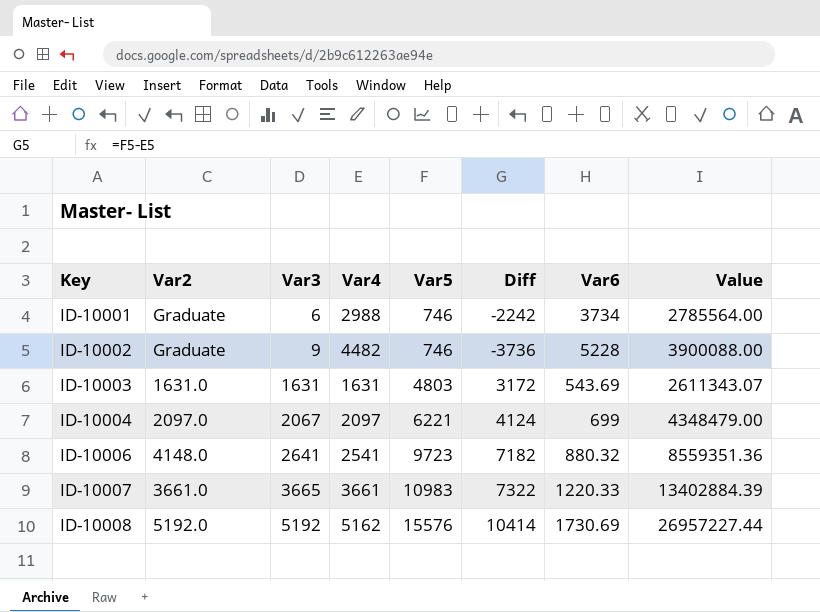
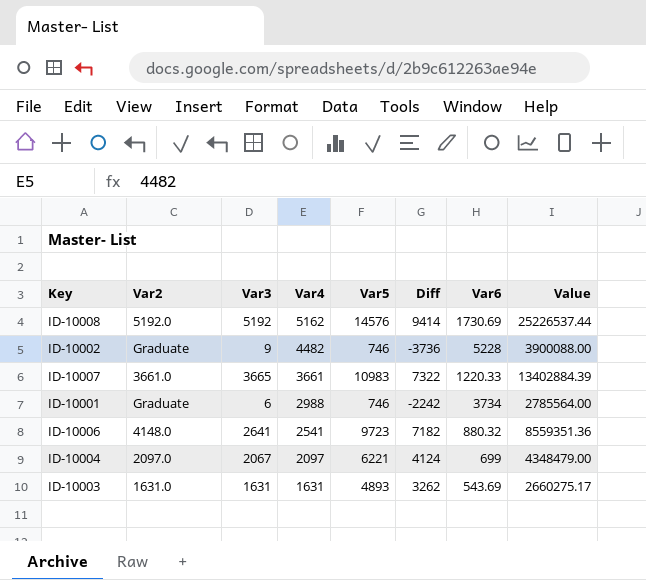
row order: Key ascending -> Var4 descending
ID-10008 | Var5: 15576 -> 14576
ID-10008 | Diff: 10414 -> 9414
ID-10008 | Value: 26957227.44 -> 25226537.44
ID-10003 | Var5: 4803 -> 4893
ID-10003 | Diff: 3172 -> 3262
ID-10003 | Value: 2611343.07 -> 2660275.17

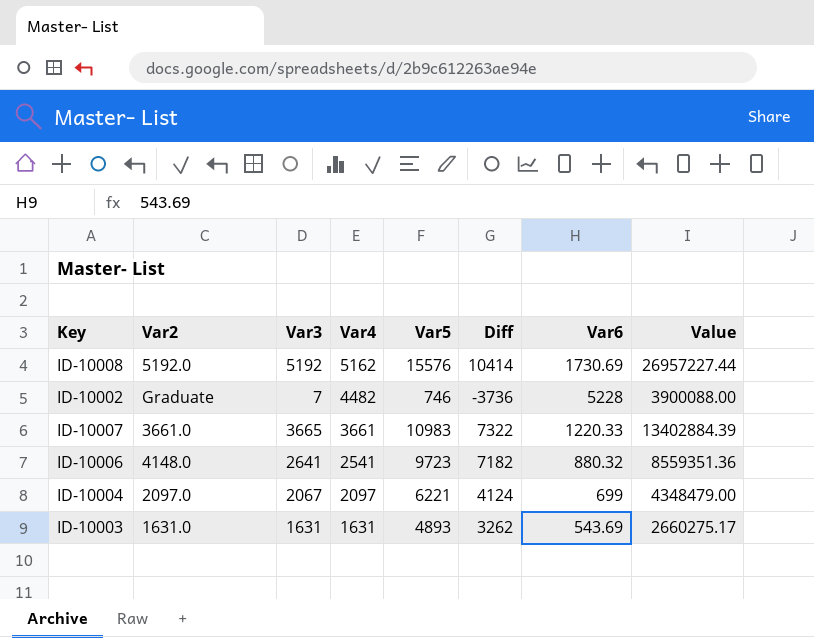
row ID-10001: Graduate | 6 | 2988 | 746 | -2242 | 3734 | 2785564.00 -> none
ID-10008 | Var5: 14576 -> 15576
ID-10008 | Diff: 9414 -> 10414
ID-10008 | Value: 25226537.44 -> 26957227.44
ID-10002 | Var3: 9 -> 7

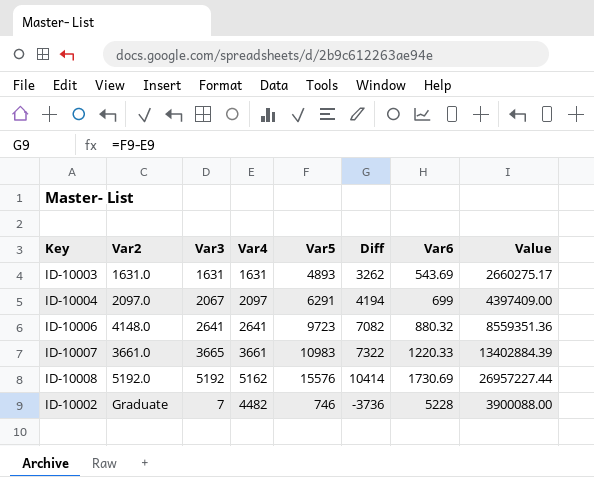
row order: Var4 descending -> Var6 ascending
ID-10004 | Var5: 6221 -> 6291
ID-10004 | Diff: 4124 -> 4194
ID-10004 | Value: 4348479.00 -> 4397409.00
ID-10006 | Var4: 2541 -> 2641
ID-10006 | Diff: 7182 -> 7082

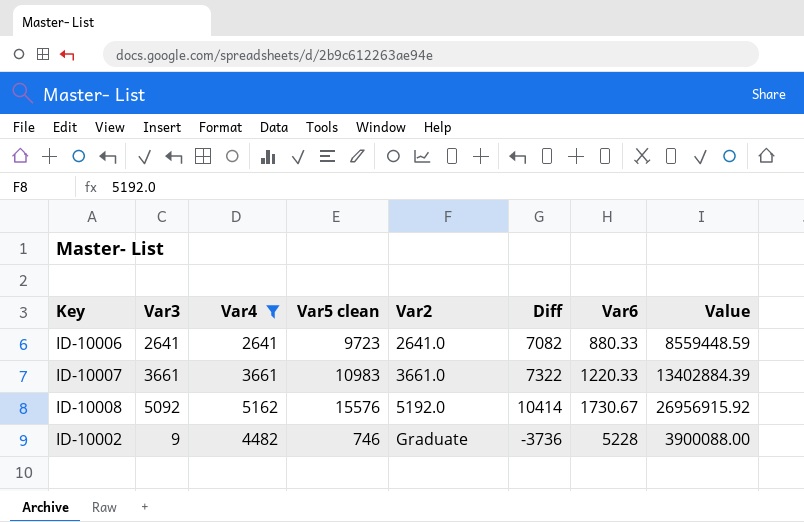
filter: none -> Var4 >= 2641
column name: Var5 -> Var5 clean
column Var2 | position: 2 -> 5
ID-10006 | Var2: 4148.0 -> 2641.0
ID-10006 | Var6: 880.32 -> 880.33
ID-10006 | Value: 8559351.36 -> 8559448.59
ID-10007 | Var3: 3665 -> 3661
ID-10008 | Var3: 5192 -> 5092
ID-10008 | Var6: 1730.69 -> 1730.67
ID-10008 | Value: 26957227.44 -> 26956915.92
ID-10002 | Var3: 7 -> 9

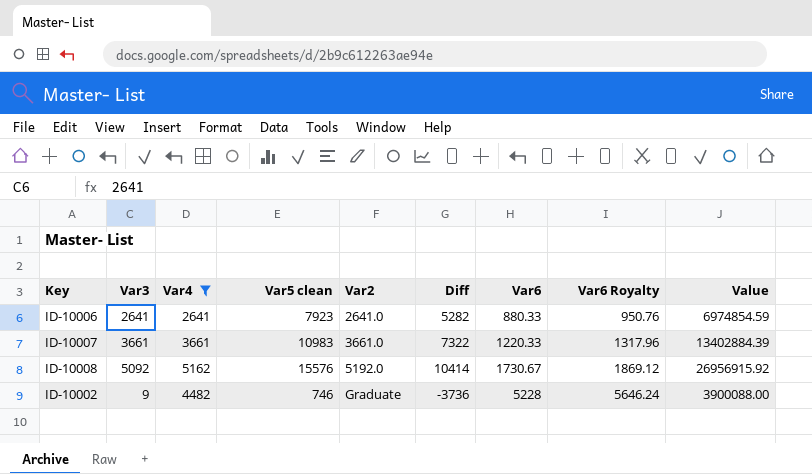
column Var6 Royalty | formula: none -> [Var6] * 1.08
ID-10006 | Var5 clean: 9723 -> 7923
ID-10006 | Diff: 7082 -> 5282
ID-10006 | Value: 8559448.59 -> 6974854.59

